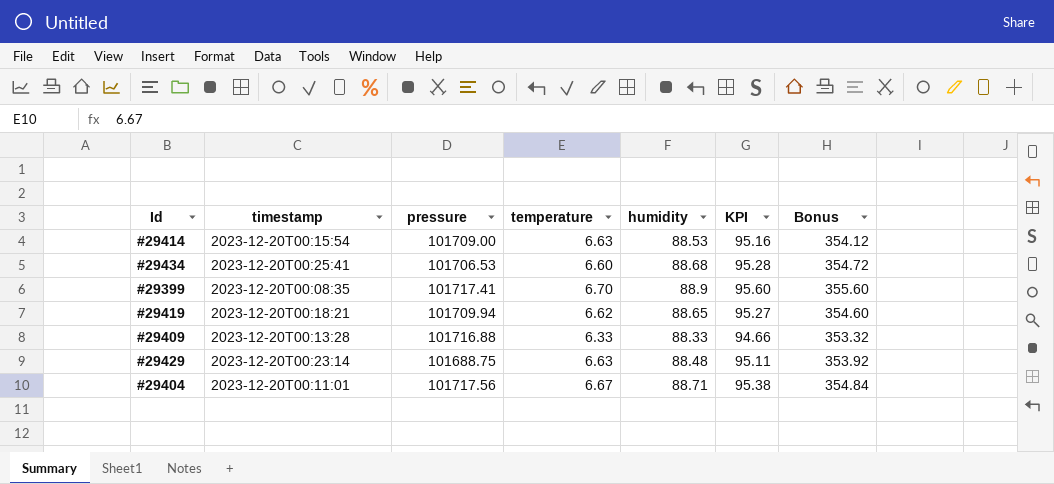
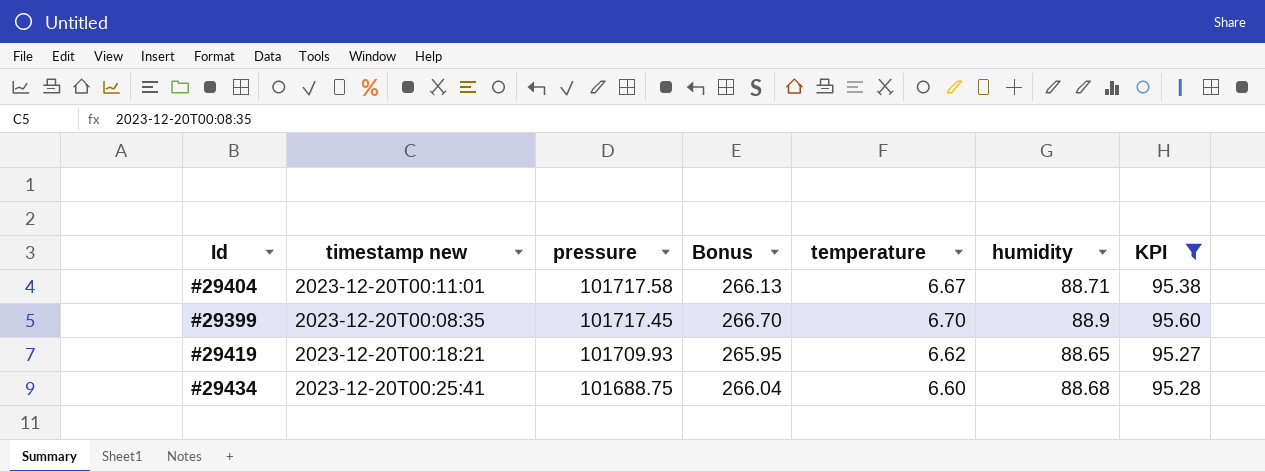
filter: none -> KPI >= 95.27
row order: none -> pressure descending
column name: timestamp -> timestamp new
column Bonus | formula: [humidity] * 4 -> [humidity] * 3
column Bonus | position: 7 -> 4
#29404 | pressure: 101717.56 -> 101717.58
#29399 | pressure: 101717.41 -> 101717.45
#29419 | pressure: 101709.94 -> 101709.93
#29434 | pressure: 101706.53 -> 101688.75

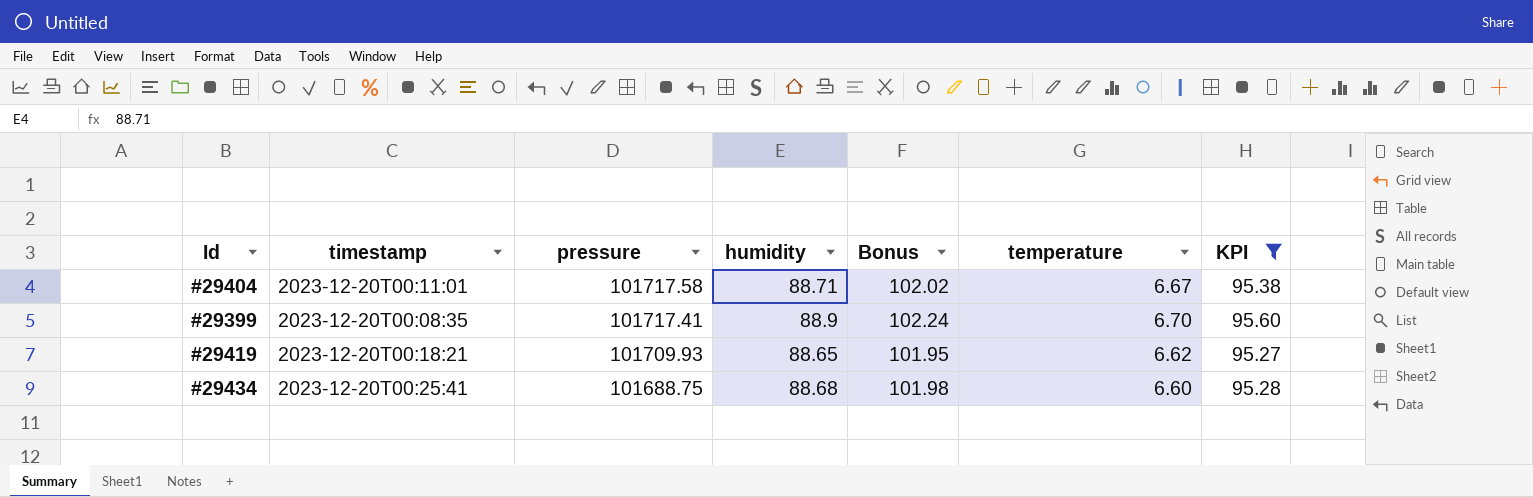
column name: timestamp new -> timestamp
column humidity | position: 6 -> 4
column Bonus | formula: [humidity] * 3 -> [humidity] * 1.15
#29399 | pressure: 101717.45 -> 101717.41

